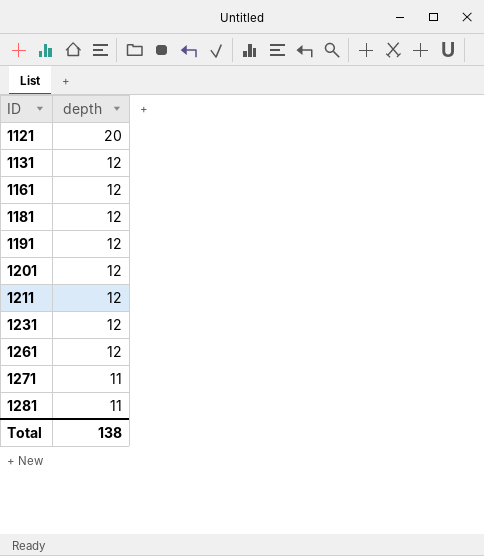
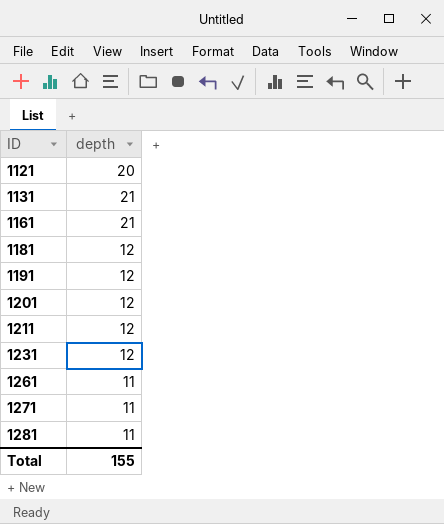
1131 | depth: 12 -> 21
1161 | depth: 12 -> 21
1261 | depth: 12 -> 11
Total | depth: 138 -> 155

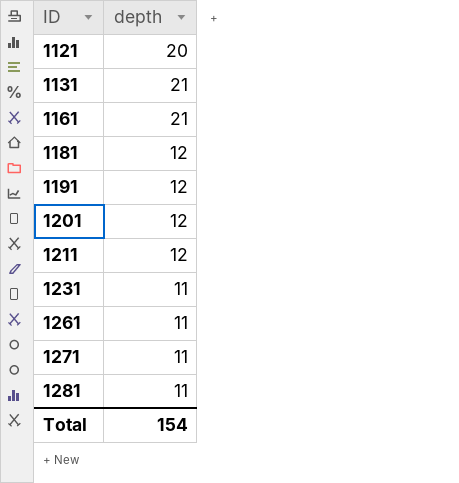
1231 | depth: 12 -> 11
Total | depth: 155 -> 154

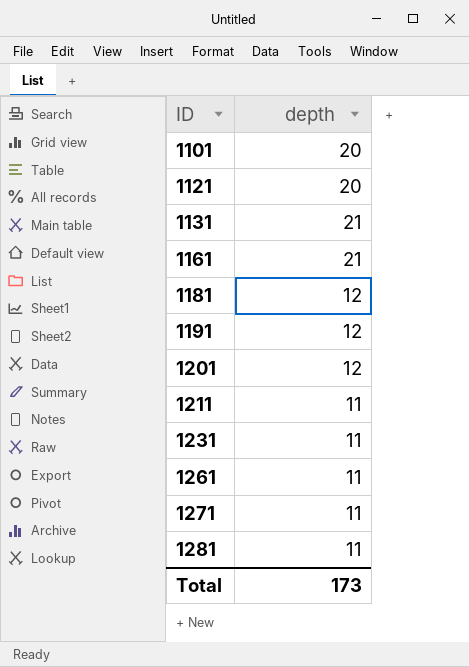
row 1101: none -> 20
1211 | depth: 12 -> 11
Total | depth: 154 -> 173

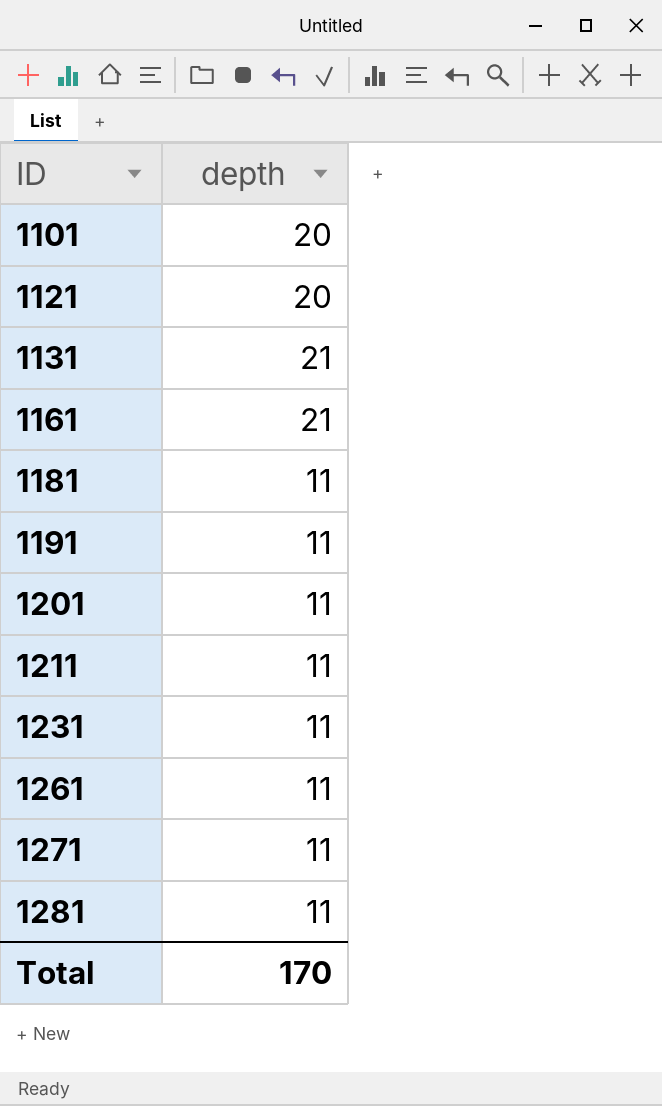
1181 | depth: 12 -> 11
1191 | depth: 12 -> 11
1201 | depth: 12 -> 11
Total | depth: 173 -> 170

